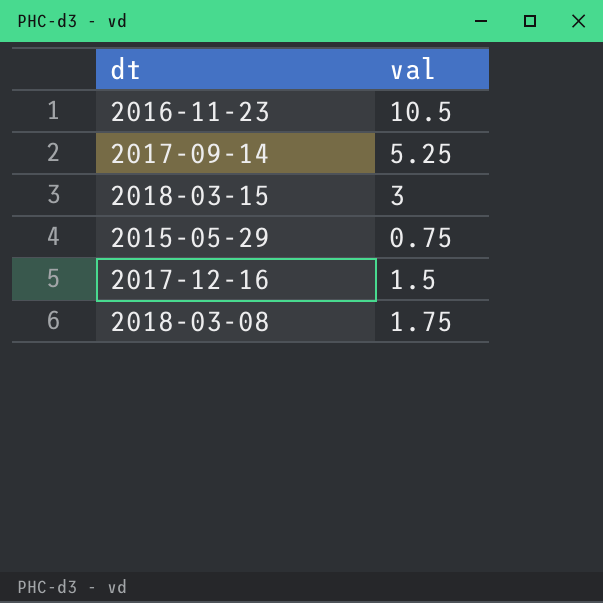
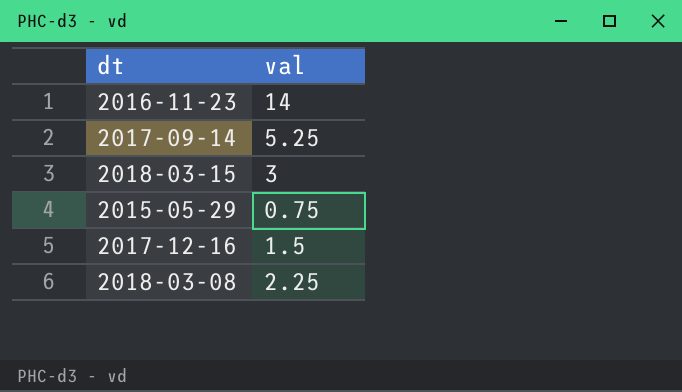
2016-11-23 | val: 10.5 -> 14
2018-03-08 | val: 1.75 -> 2.25

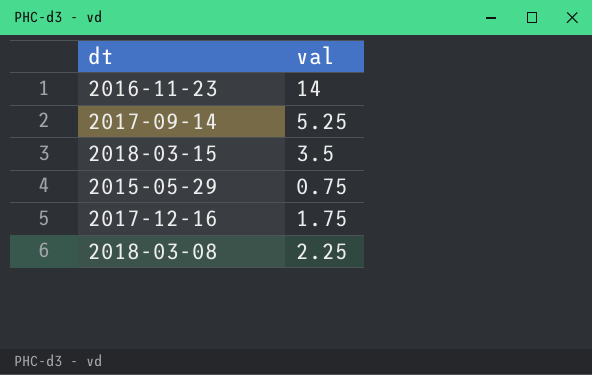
2018-03-15 | val: 3 -> 3.5
2017-12-16 | val: 1.5 -> 1.75

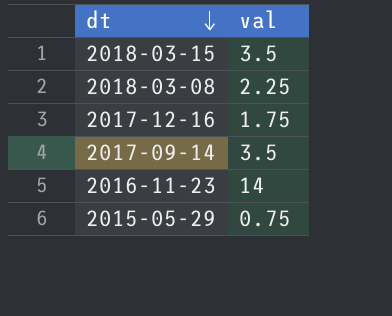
row order: none -> dt descending
2017-09-14 | val: 5.25 -> 3.5

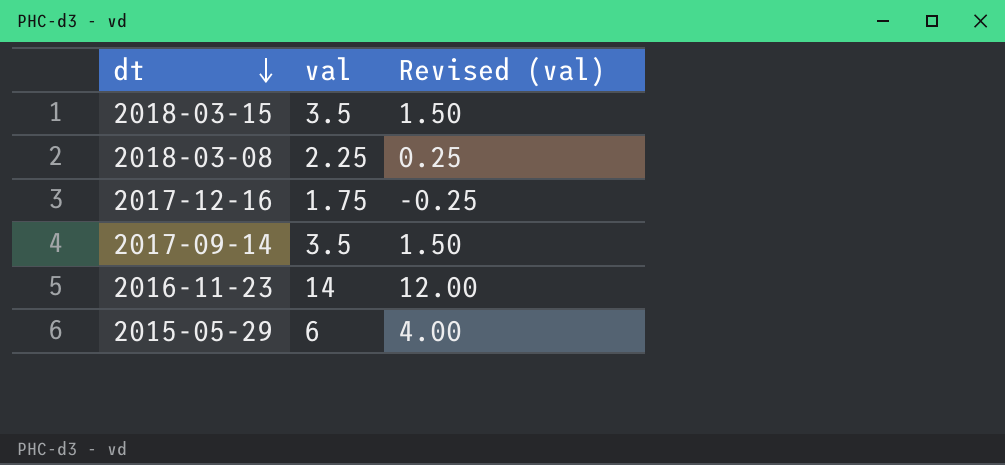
column Revised (val) | formula: none -> [val] - 2
2015-05-29 | val: 0.75 -> 6

